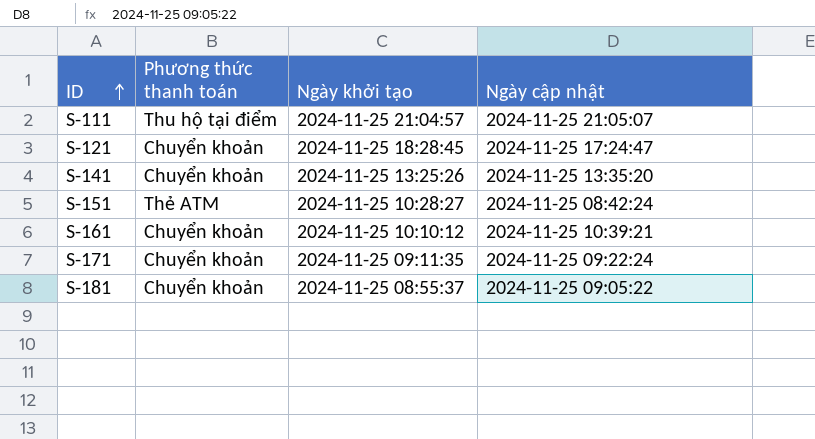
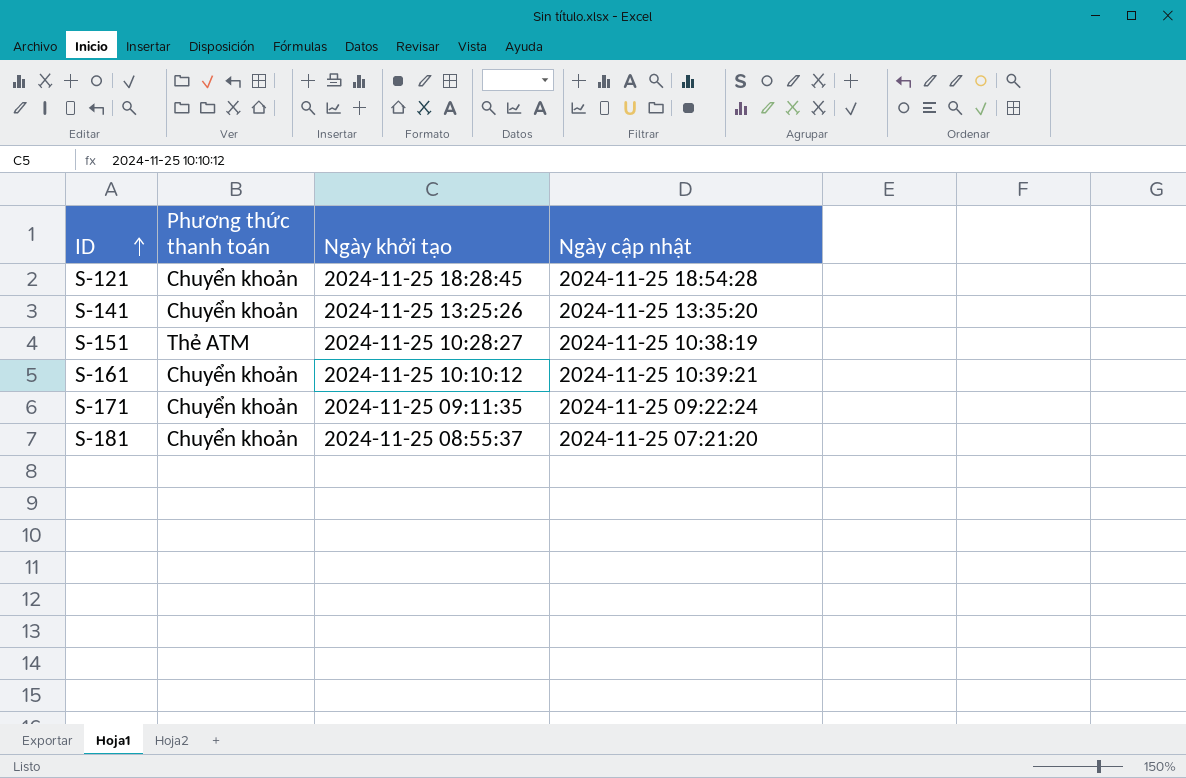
row S-111: Thu hộ tại điểm | 2024-11-25 21:04:57 | 2024-11-25 21:05:07 -> none
S-121 | Ngày cập nhật: 2024-11-25 17:24:47 -> 2024-11-25 18:54:28
S-151 | Ngày cập nhật: 2024-11-25 08:42:24 -> 2024-11-25 10:38:19
S-181 | Ngày cập nhật: 2024-11-25 09:05:22 -> 2024-11-25 07:21:20

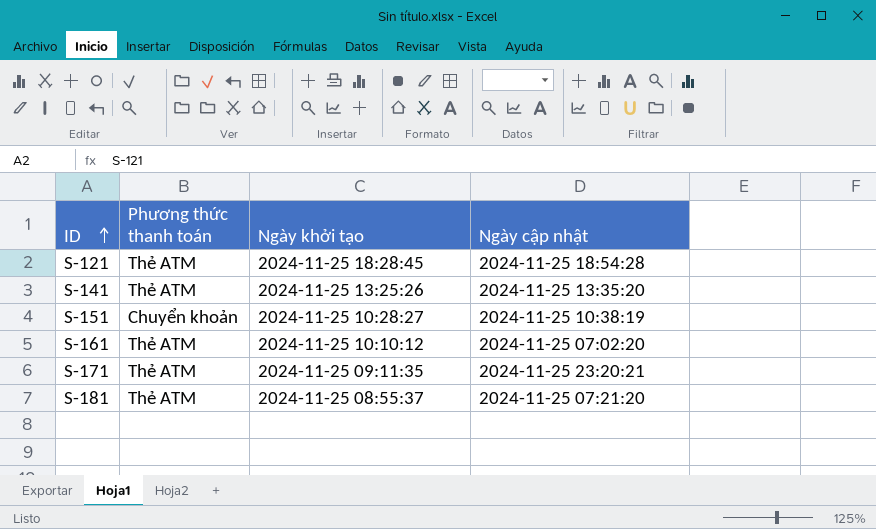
S-121 | Phương thức thanh toán: Chuyển khoản -> Thẻ ATM
S-141 | Phương thức thanh toán: Chuyển khoản -> Thẻ ATM
S-151 | Phương thức thanh toán: Thẻ ATM -> Chuyển khoản
S-161 | Phương thức thanh toán: Chuyển khoản -> Thẻ ATM
S-161 | Ngày cập nhật: 2024-11-25 10:39:21 -> 2024-11-25 07:02:20
S-171 | Phương thức thanh toán: Chuyển khoản -> Thẻ ATM
S-171 | Ngày cập nhật: 2024-11-25 09:22:24 -> 2024-11-25 23:20:21
S-181 | Phương thức thanh toán: Chuyển khoản -> Thẻ ATM

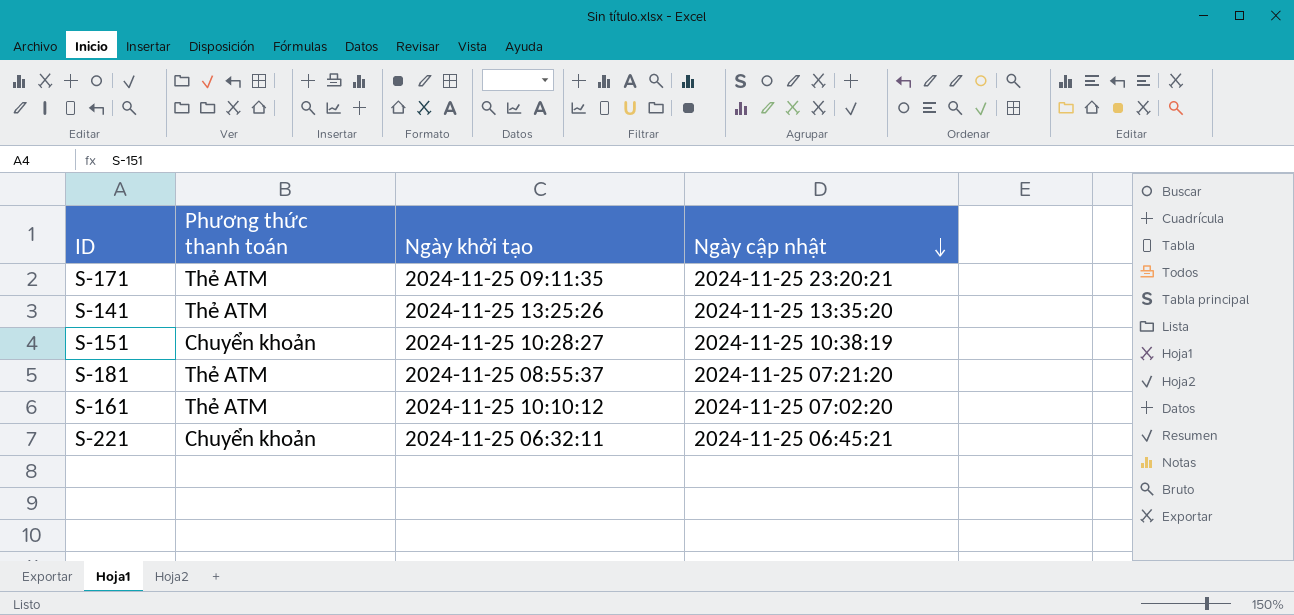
row order: ID ascending -> Ngày cập nhật descending
row S-121: Thẻ ATM | 2024-11-25 18:28:45 | 2024-11-25 18:54:28 -> none
row S-221: none -> Chuyển khoản | 2024-11-25 06:32:11 | 2024-11-25 06:45:21

